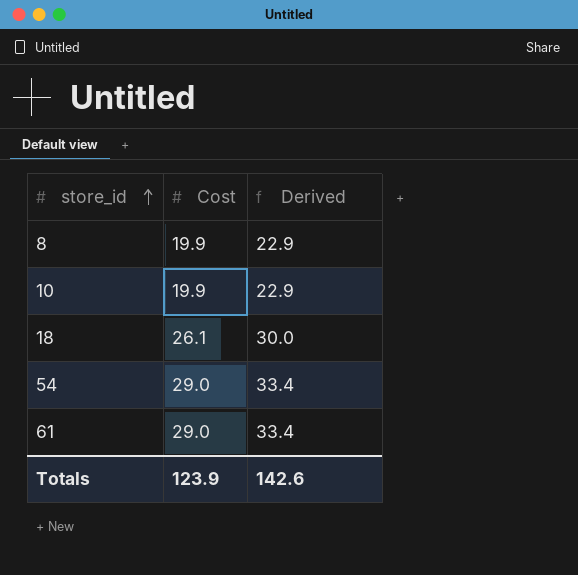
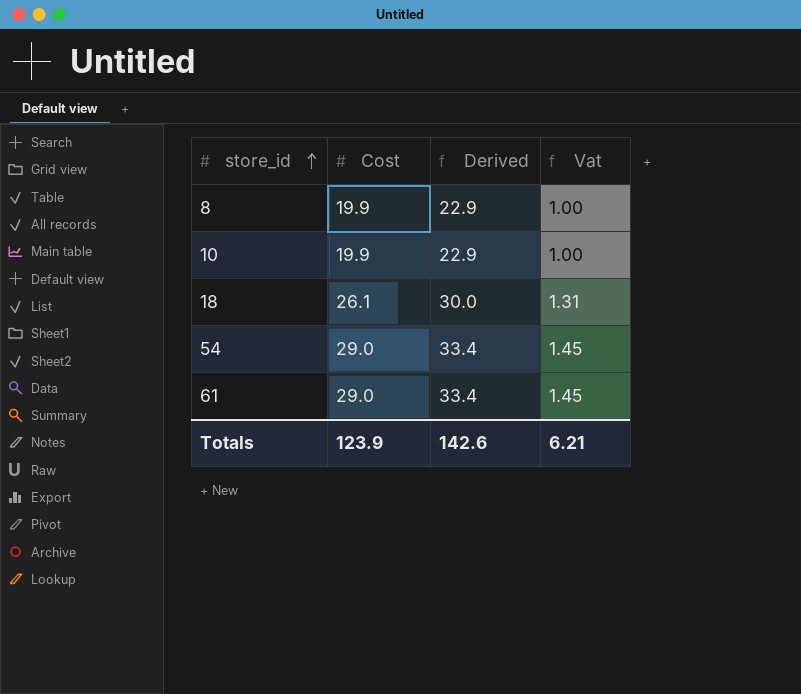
column Vat | formula: none -> [Cost] * 0.05

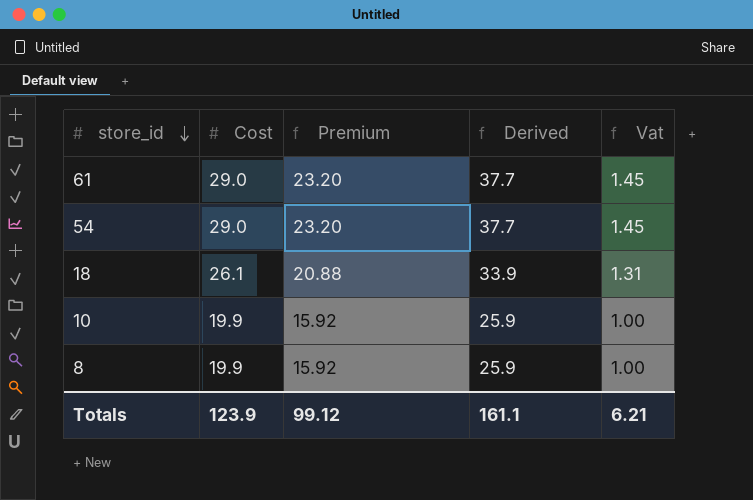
row order: store_id ascending -> store_id descending
column Premium | formula: none -> [Cost] * 0.8
column Derived | formula: [Cost] * 1.15 -> [Cost] * 1.3
Totals | Derived: 142.6 -> 161.1

